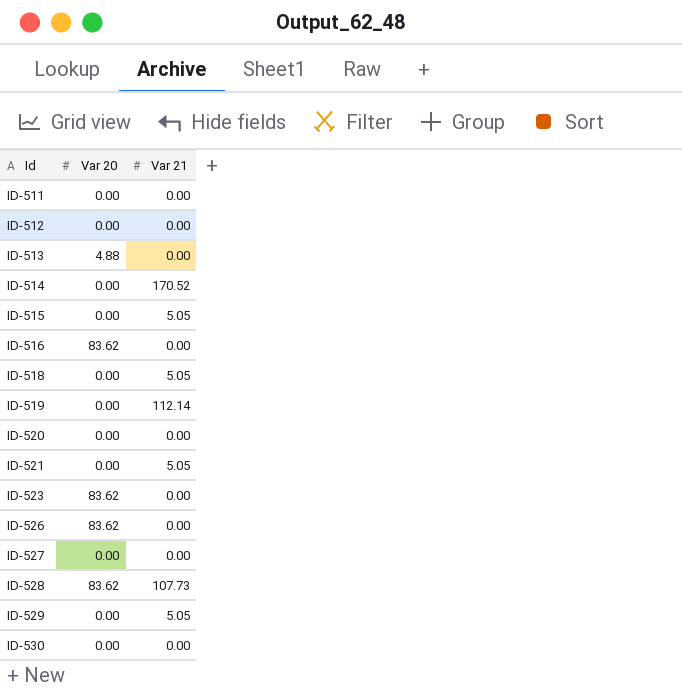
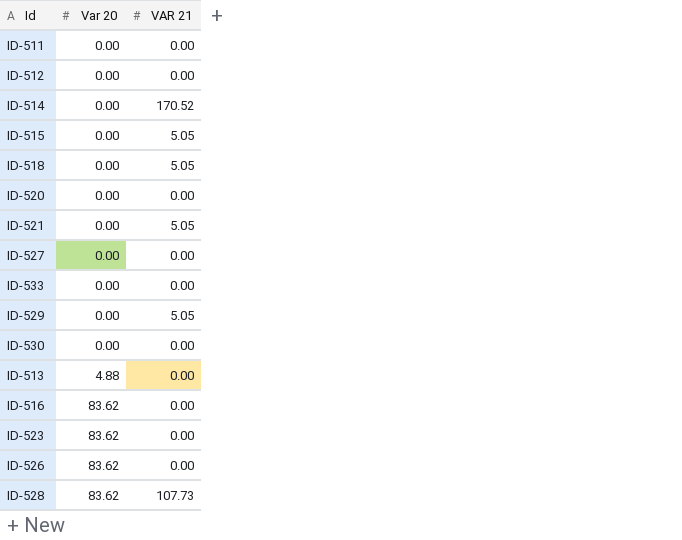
row order: Id ascending -> Var 20 ascending
column name: Var 21 -> VAR 21
row ID-519: 0.00 | 112.14 -> none
row ID-533: none -> 0.00 | 0.00

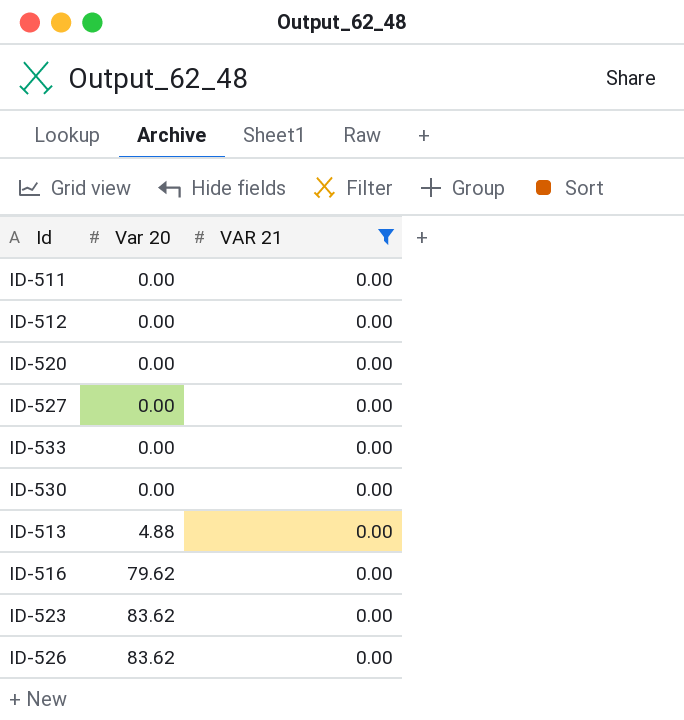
filter: none -> VAR 21 = 0.00
ID-516 | Var 20: 83.62 -> 79.62

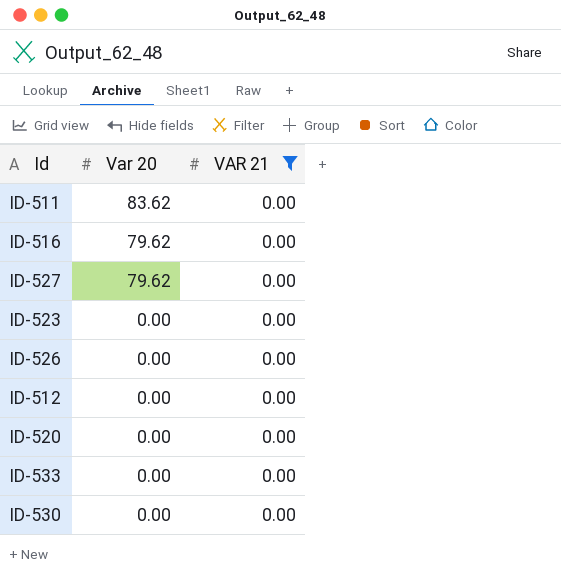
row order: Var 20 ascending -> Var 20 descending
row ID-513: 4.88 | 0.00 -> none
ID-511 | Var 20: 0.00 -> 83.62
ID-527 | Var 20: 0.00 -> 79.62
ID-523 | Var 20: 83.62 -> 0.00
ID-526 | Var 20: 83.62 -> 0.00

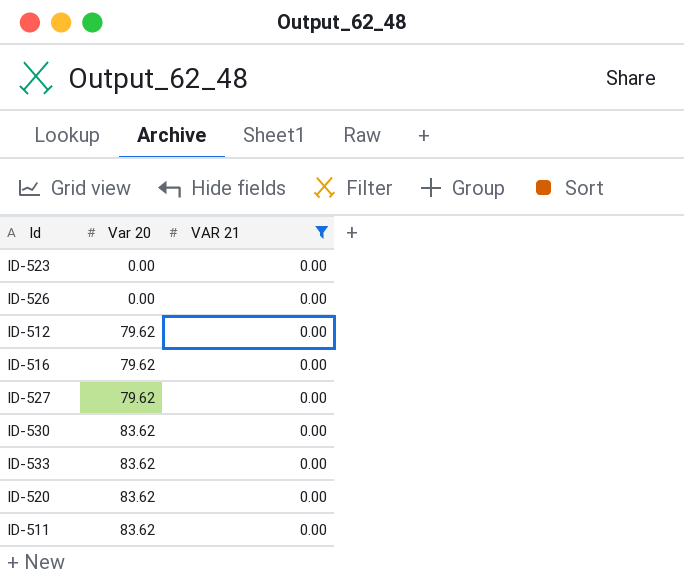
row order: Var 20 descending -> Var 20 ascending
ID-512 | Var 20: 0.00 -> 79.62
ID-530 | Var 20: 0.00 -> 83.62
ID-533 | Var 20: 0.00 -> 83.62
ID-520 | Var 20: 0.00 -> 83.62

